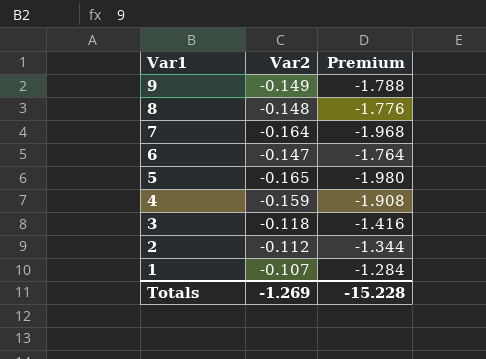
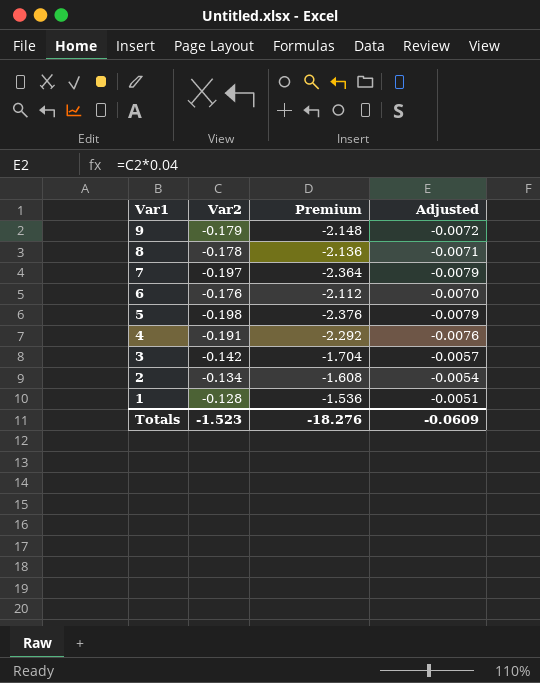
column Adjusted | formula: none -> [Var2] * 0.04
9 | Var2: -0.149 -> -0.179
9 | Premium: -1.788 -> -2.148
8 | Var2: -0.148 -> -0.178
8 | Premium: -1.776 -> -2.136
7 | Var2: -0.164 -> -0.197
7 | Premium: -1.968 -> -2.364
6 | Var2: -0.147 -> -0.176
6 | Premium: -1.764 -> -2.112
5 | Var2: -0.165 -> -0.198
5 | Premium: -1.980 -> -2.376
4 | Var2: -0.159 -> -0.191
4 | Premium: -1.908 -> -2.292
3 | Var2: -0.118 -> -0.142
3 | Premium: -1.416 -> -1.704
2 | Var2: -0.112 -> -0.134
2 | Premium: -1.344 -> -1.608
1 | Var2: -0.107 -> -0.128
1 | Premium: -1.284 -> -1.536
Totals | Var2: -1.269 -> -1.523
Totals | Premium: -15.228 -> -18.276

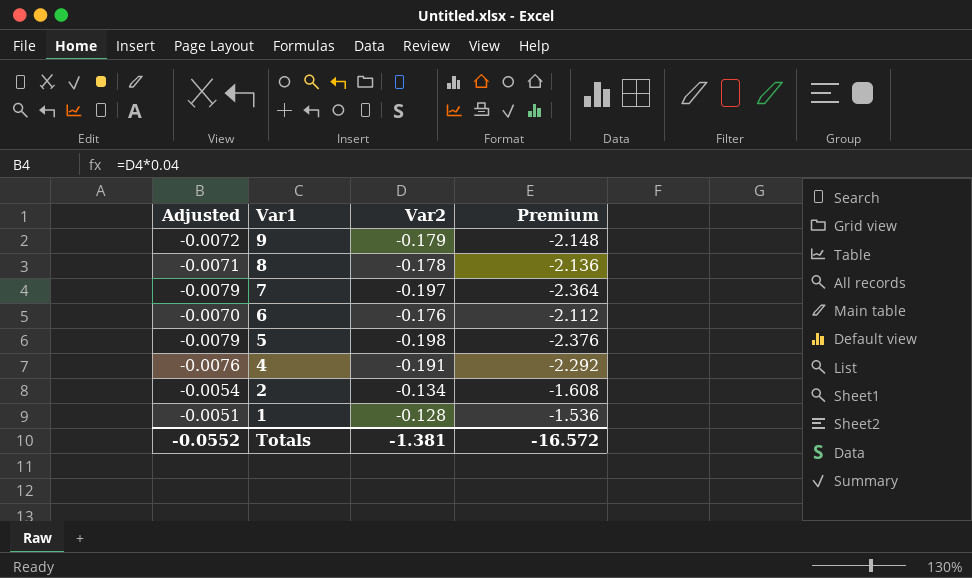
column Adjusted | position: 4 -> 1
row 3: -0.142 | -1.704 | -0.0057 -> none
Totals | Adjusted: -0.0609 -> -0.0552
Totals | Var2: -1.523 -> -1.381
Totals | Premium: -18.276 -> -16.572

